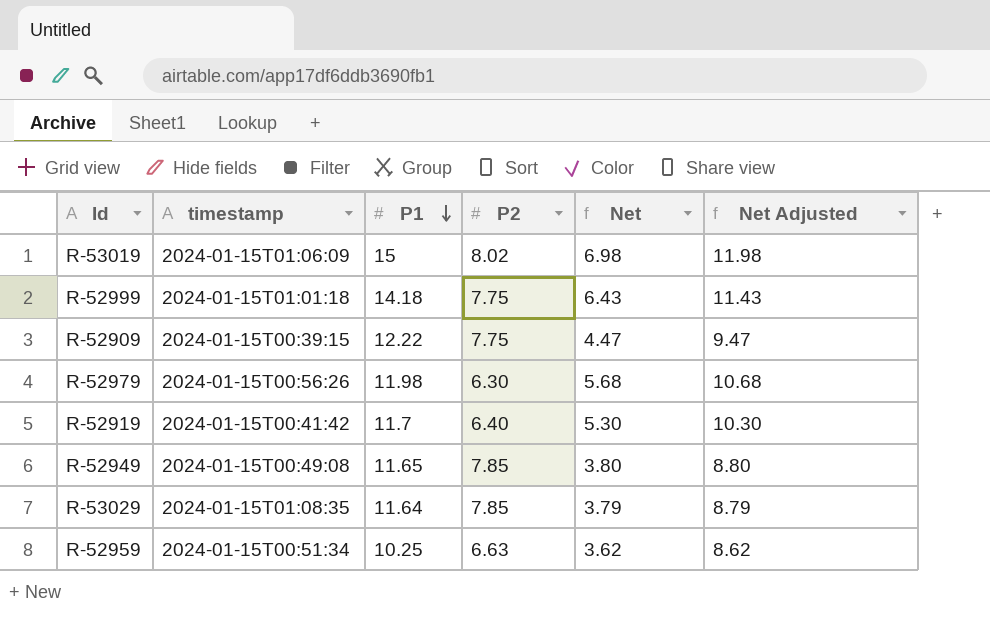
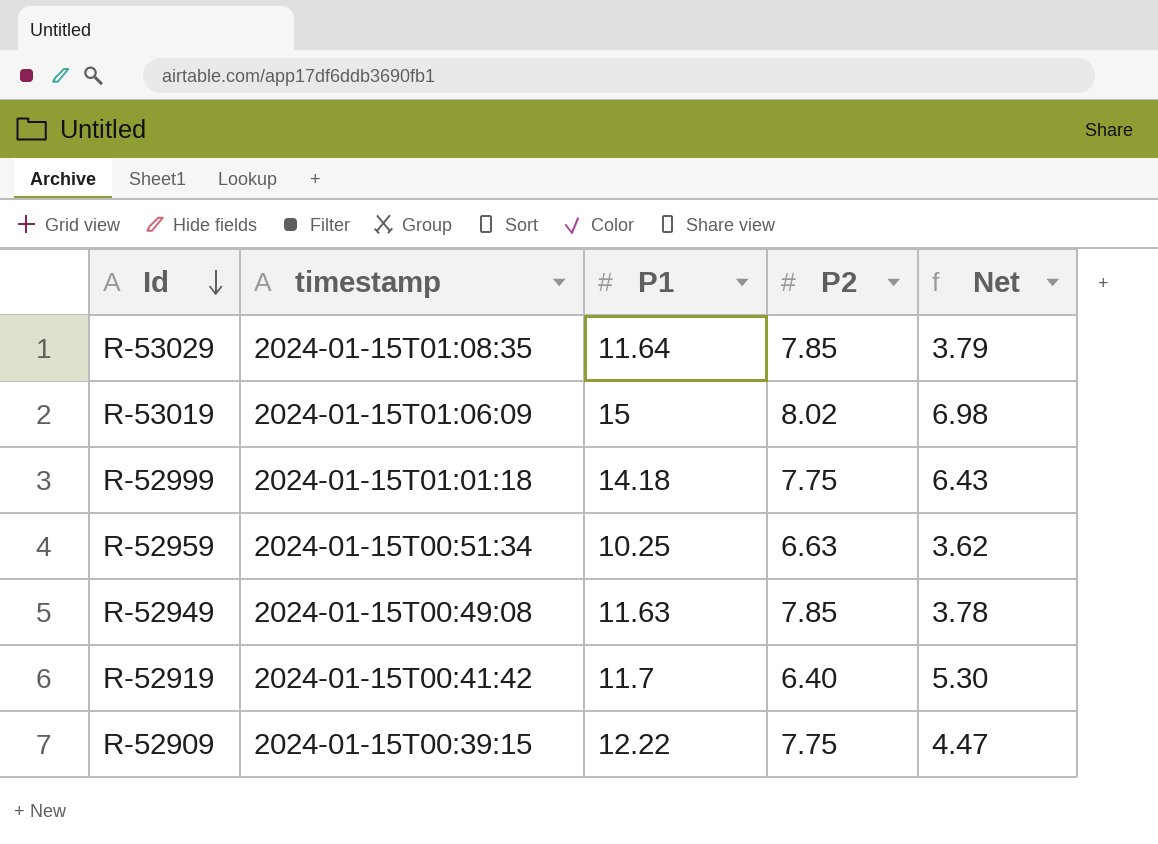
row order: P1 descending -> Id descending
column Net Adjusted | formula: [Net] + 5 -> none
row R-52979: 2024-01-15T00:56:26 | 11.98 | 6.30 | 5.68 | 10.68 -> none
R-52949 | P1: 11.65 -> 11.63
R-52949 | Net: 3.80 -> 3.78

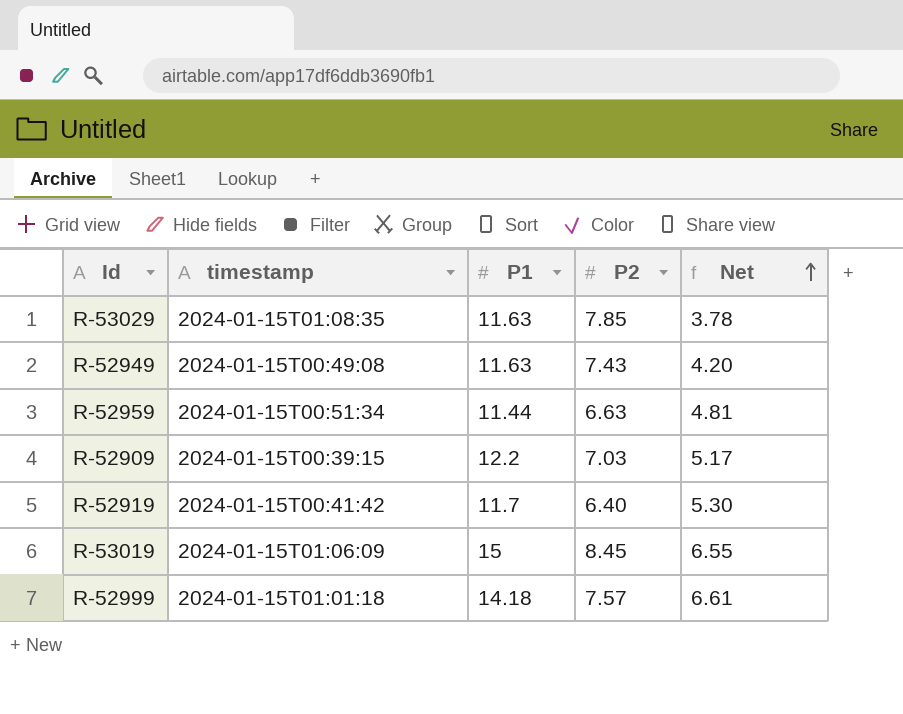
row order: Id descending -> Net ascending
R-53029 | P1: 11.64 -> 11.63
R-53029 | Net: 3.79 -> 3.78
R-52949 | P2: 7.85 -> 7.43
R-52949 | Net: 3.78 -> 4.20
R-52959 | P1: 10.25 -> 11.44
R-52959 | Net: 3.62 -> 4.81
R-52909 | P1: 12.22 -> 12.2
R-52909 | P2: 7.75 -> 7.03
R-52909 | Net: 4.47 -> 5.17
R-53019 | P2: 8.02 -> 8.45
R-53019 | Net: 6.98 -> 6.55
R-52999 | P2: 7.75 -> 7.57
R-52999 | Net: 6.43 -> 6.61

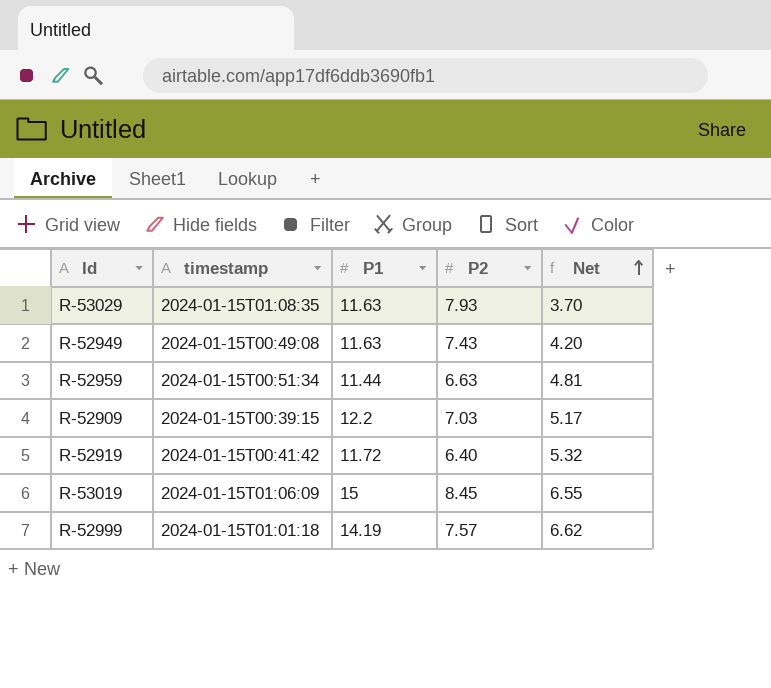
R-53029 | P2: 7.85 -> 7.93
R-53029 | Net: 3.78 -> 3.70
R-52919 | P1: 11.7 -> 11.72
R-52919 | Net: 5.30 -> 5.32
R-52999 | P1: 14.18 -> 14.19
R-52999 | Net: 6.61 -> 6.62

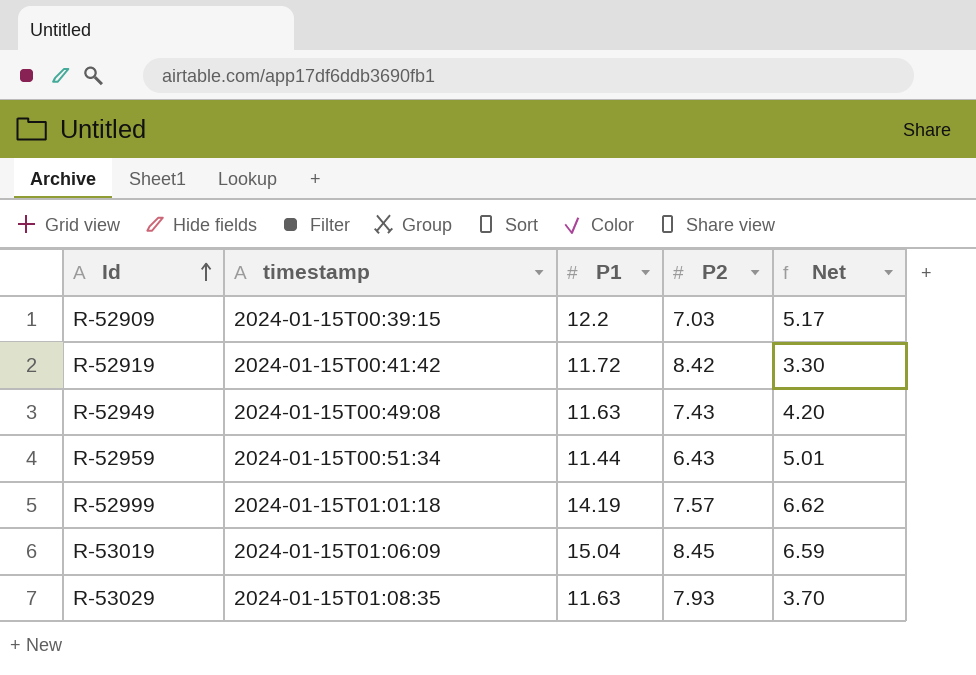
row order: Net ascending -> Id ascending
R-52919 | P2: 6.40 -> 8.42
R-52919 | Net: 5.32 -> 3.30
R-52959 | P2: 6.63 -> 6.43
R-52959 | Net: 4.81 -> 5.01
R-53019 | P1: 15 -> 15.04
R-53019 | Net: 6.55 -> 6.59

